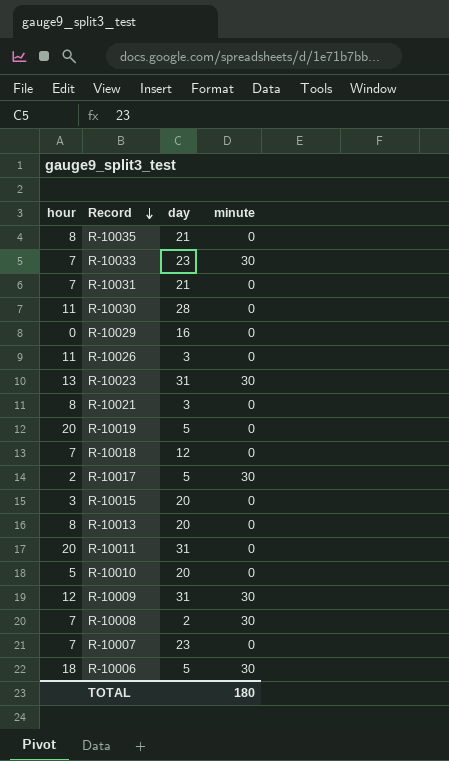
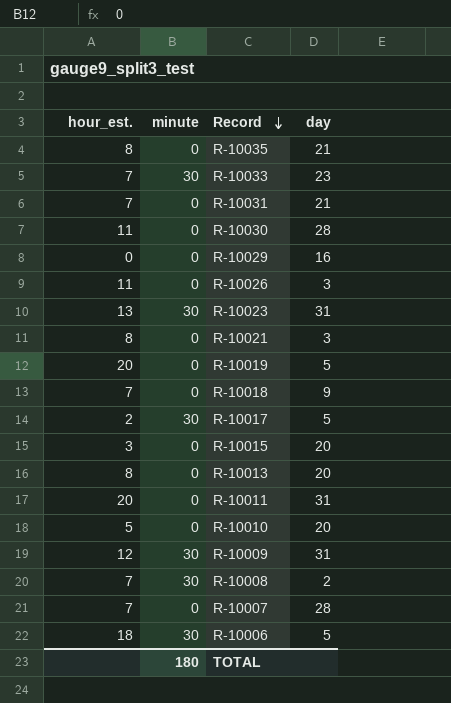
column name: hour -> hour_est.
column minute | position: 4 -> 2
R-10018 | day: 12 -> 9
R-10007 | day: 23 -> 28

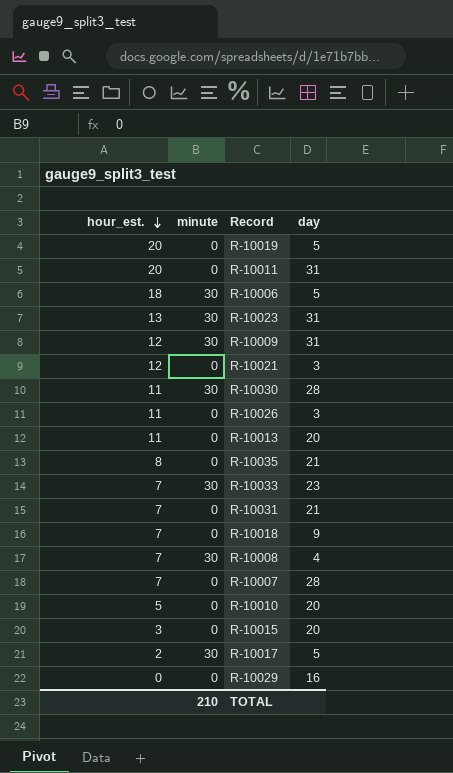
row order: Record descending -> hour_est. descending
R-10021 | hour_est.: 8 -> 12
R-10030 | minute: 0 -> 30
R-10013 | hour_est.: 8 -> 11
R-10008 | day: 2 -> 4
TOTAL | minute: 180 -> 210

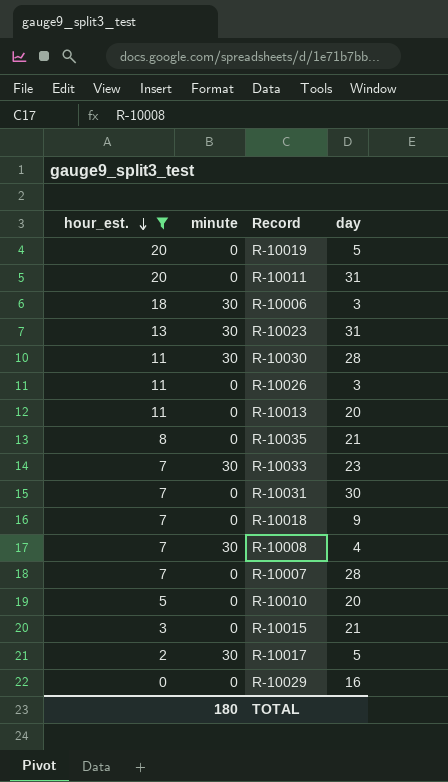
filter: none -> hour_est. != 12
R-10006 | day: 5 -> 3
R-10031 | day: 21 -> 30
R-10015 | day: 20 -> 21
TOTAL | minute: 210 -> 180

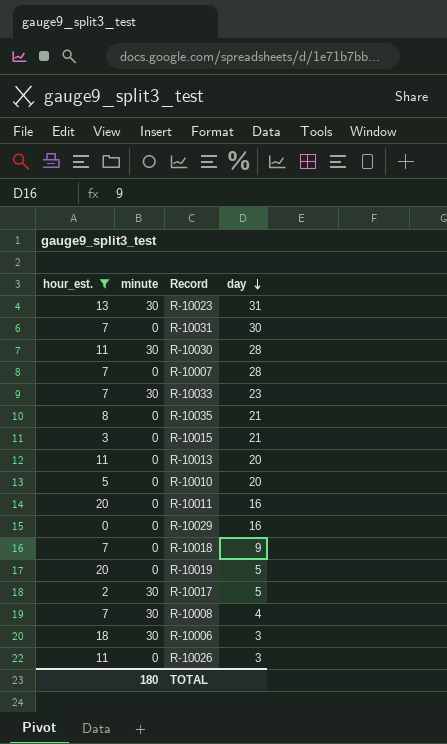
row order: hour_est. descending -> day descending
R-10011 | day: 31 -> 16

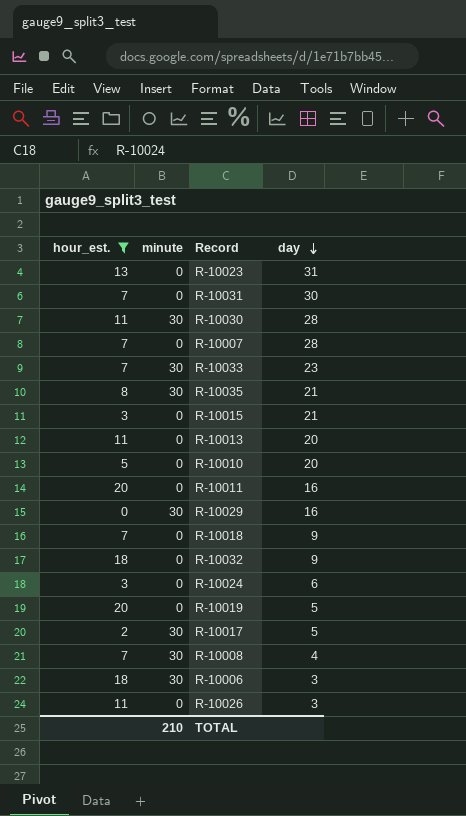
R-10023 | minute: 30 -> 0
R-10035 | minute: 0 -> 30
R-10029 | minute: 0 -> 30
row R-10032: none -> 18 | 0 | 9
row R-10024: none -> 3 | 0 | 6
TOTAL | minute: 180 -> 210

